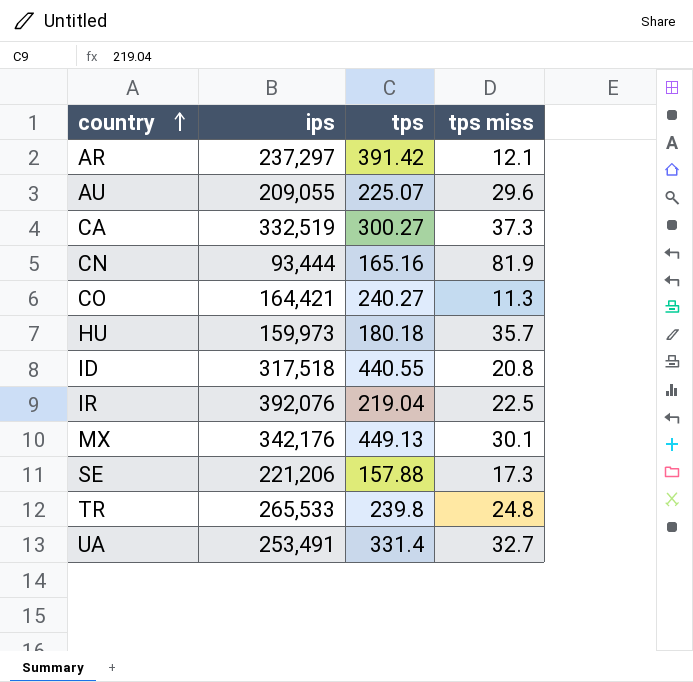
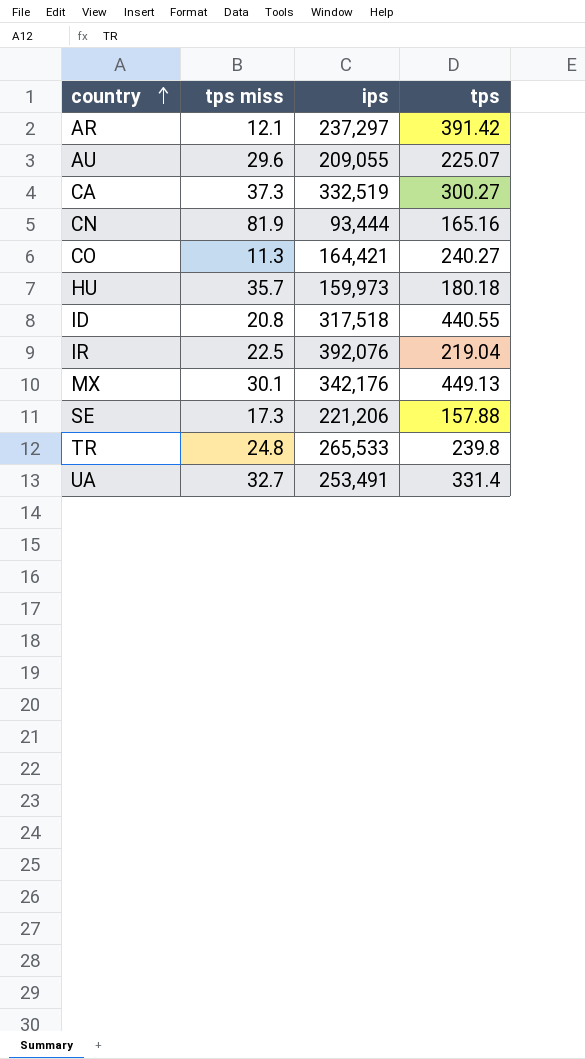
column tps miss | position: 4 -> 2

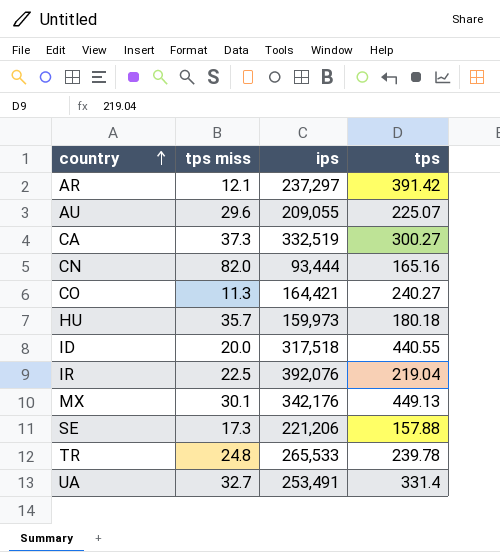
CN | tps miss: 81.9 -> 82.0
ID | tps miss: 20.8 -> 20.0
TR | tps: 239.8 -> 239.78

